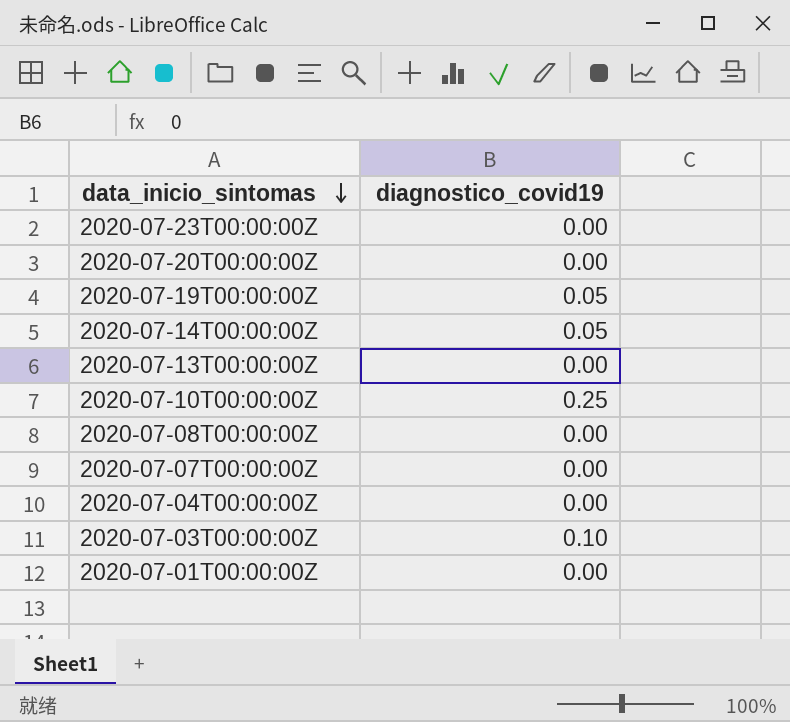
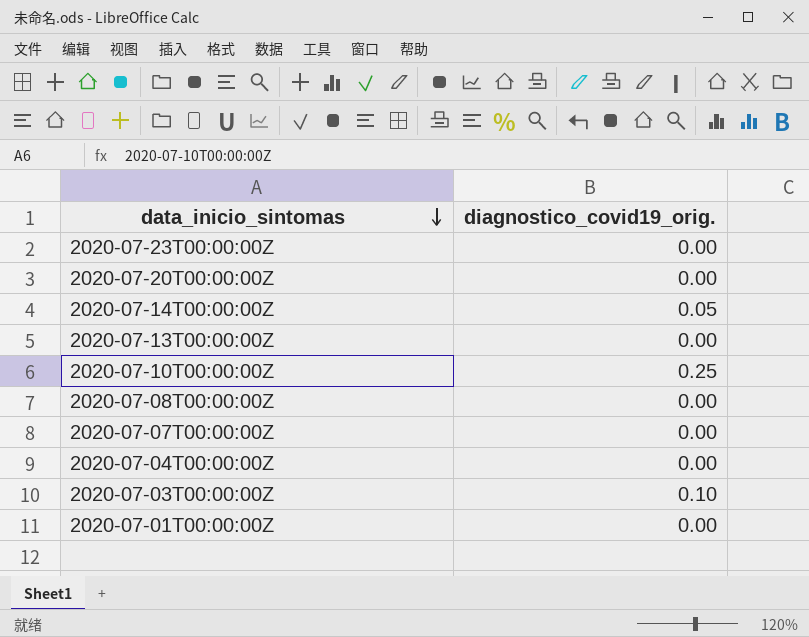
column name: diagnostico_covid19 -> diagnostico_covid19_orig.
row 2020-07-19T00:00:00Z: 0.05 -> none

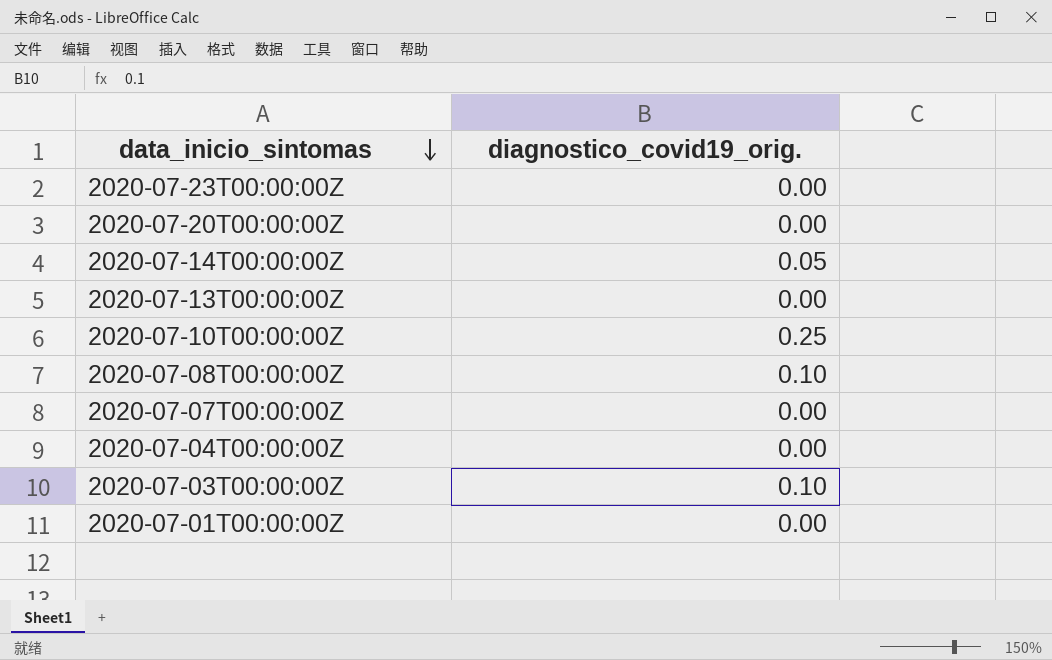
2020-07-08T00:00:00Z | diagnostico_covid19_orig.: 0.00 -> 0.10

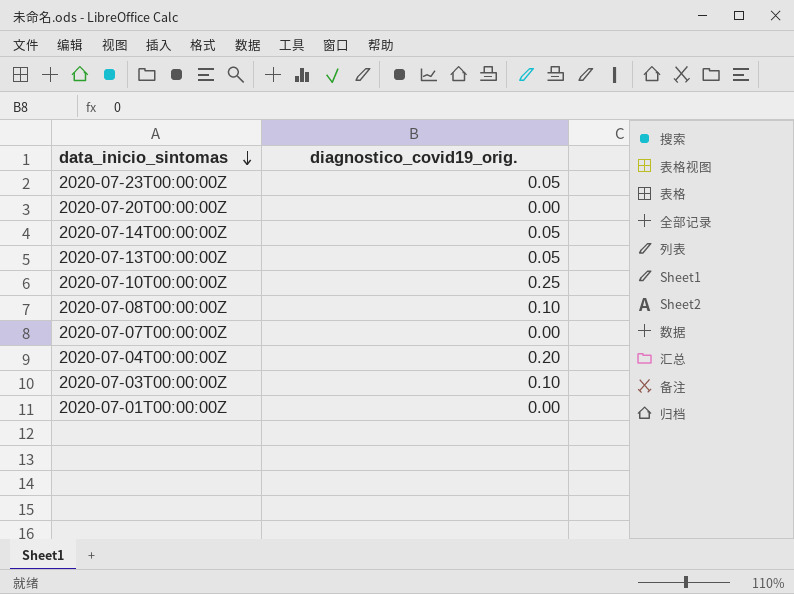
2020-07-23T00:00:00Z | diagnostico_covid19_orig.: 0.00 -> 0.05
2020-07-13T00:00:00Z | diagnostico_covid19_orig.: 0.00 -> 0.05
2020-07-04T00:00:00Z | diagnostico_covid19_orig.: 0.00 -> 0.20

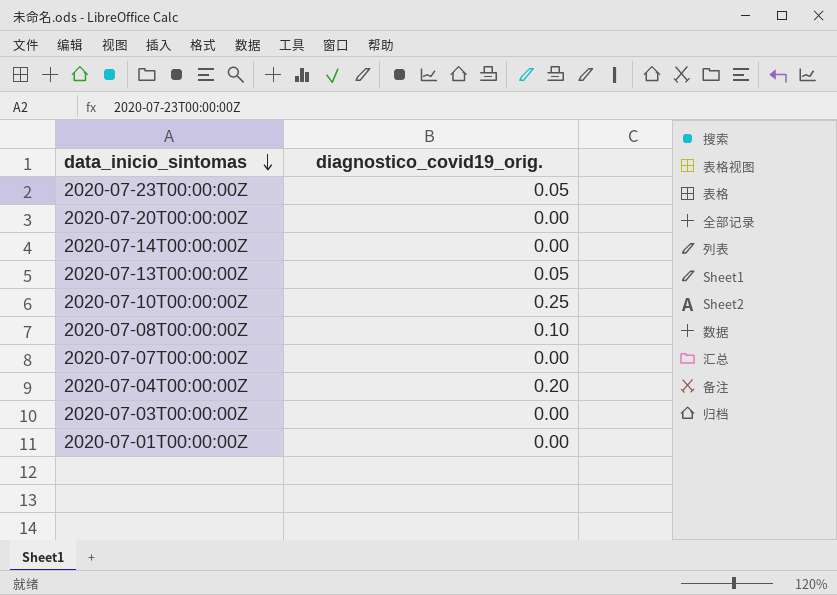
2020-07-14T00:00:00Z | diagnostico_covid19_orig.: 0.05 -> 0.00
2020-07-03T00:00:00Z | diagnostico_covid19_orig.: 0.10 -> 0.00

